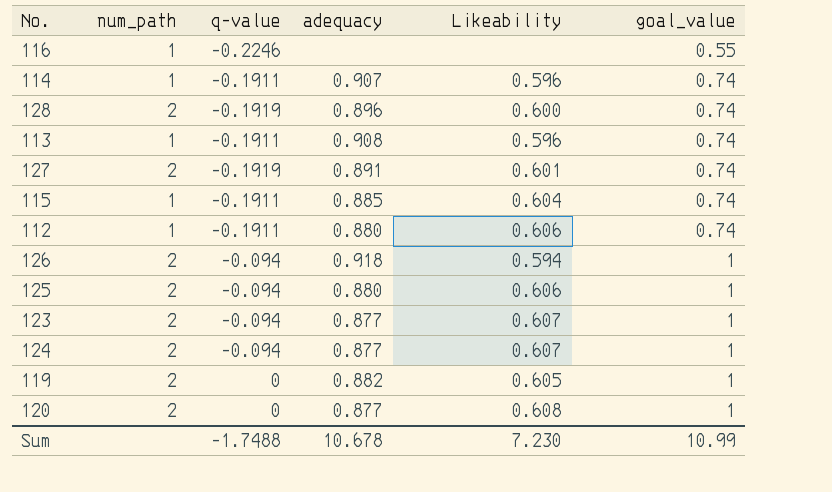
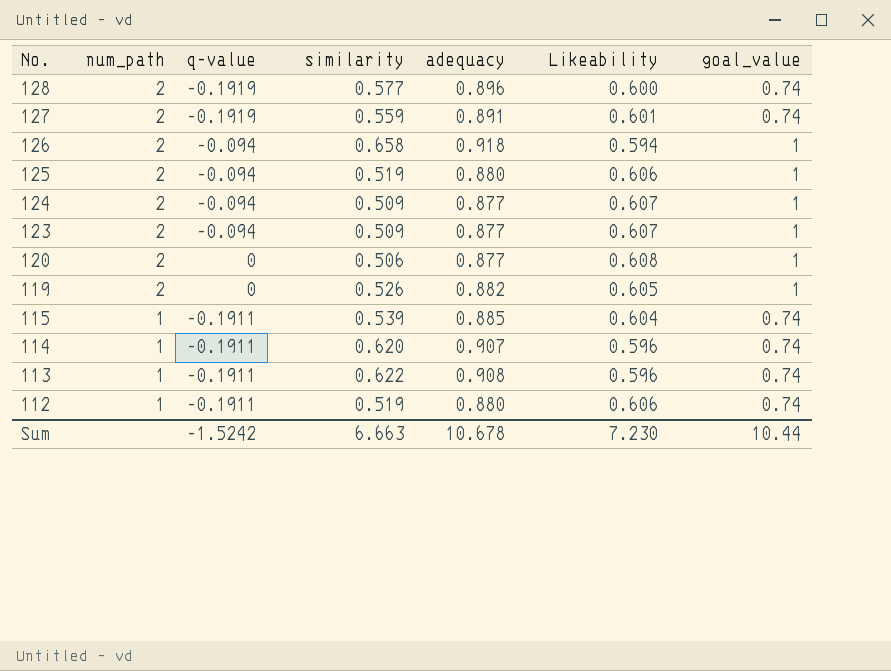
row order: goal_value ascending -> No. descending
column similarity | position: none -> 4
row 116: 1 | -0.2246 | none | none | 0.55 -> none
Sum | q-value: -1.7488 -> -1.5242
Sum | goal_value: 10.99 -> 10.44

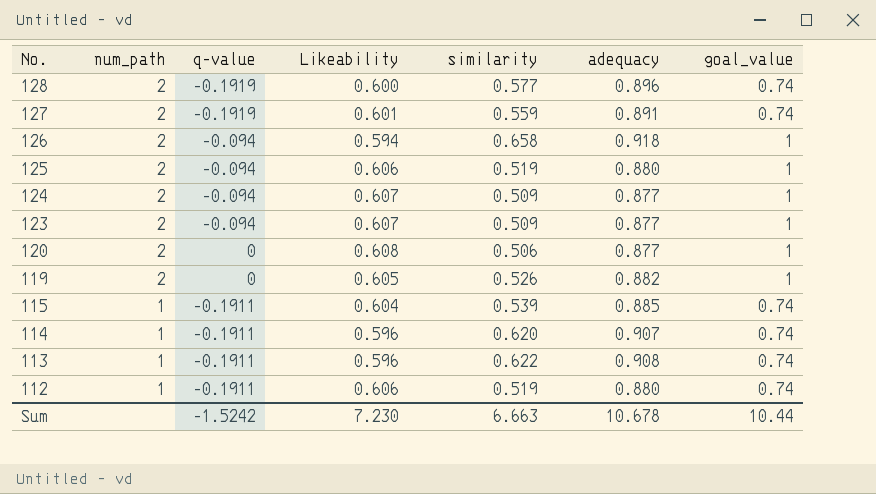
column Likeability | position: 6 -> 4

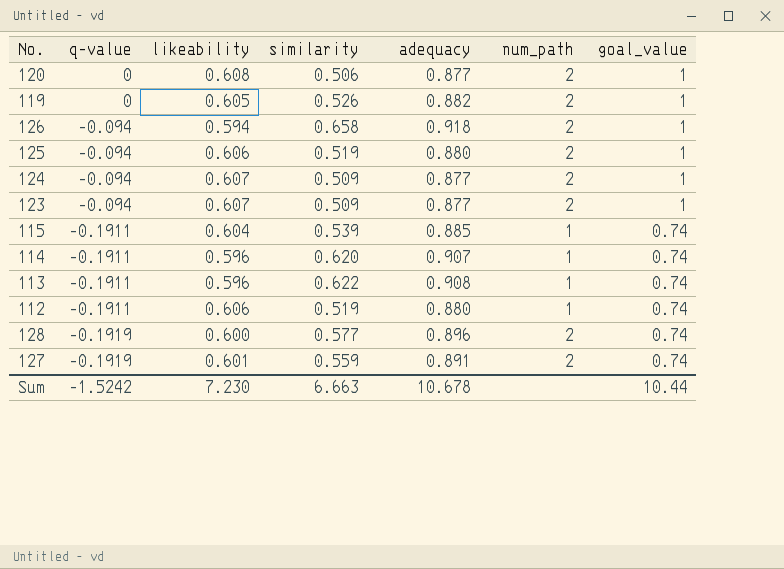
row order: No. descending -> q-value descending
column name: Likeability -> likeability
column num_path | position: 2 -> 6

